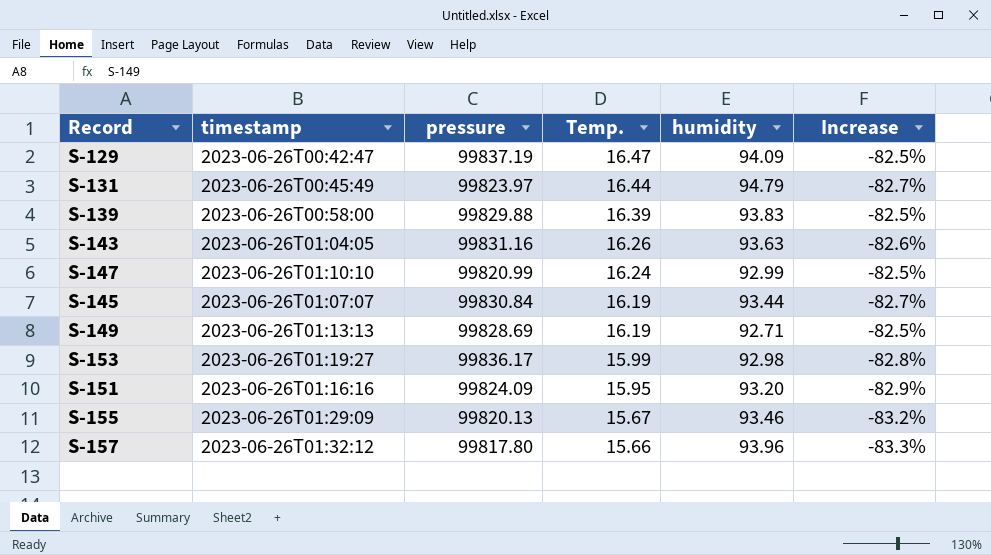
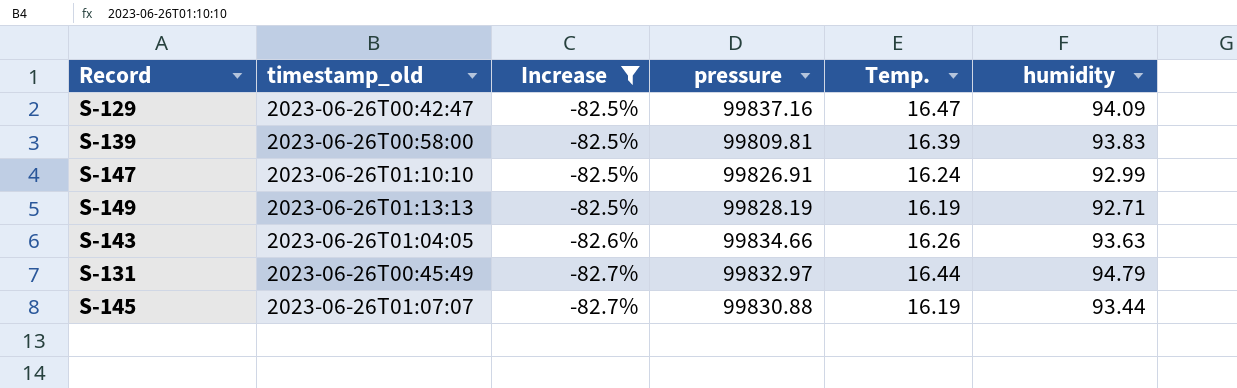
filter: none -> Increase >= -82.7%
row order: Temp. descending -> Increase descending
column name: timestamp -> timestamp_old
column Increase | position: 6 -> 3
S-129 | pressure: 99837.19 -> 99837.16
S-139 | pressure: 99829.88 -> 99809.81
S-147 | pressure: 99820.99 -> 99826.91
S-149 | pressure: 99828.69 -> 99828.19
S-143 | pressure: 99831.16 -> 99834.66
S-131 | pressure: 99823.97 -> 99832.97
S-145 | pressure: 99830.84 -> 99830.88

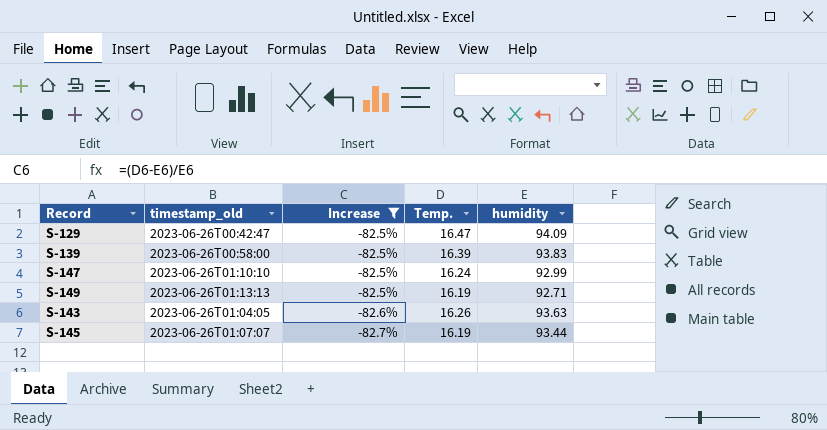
column pressure | position: 4 -> none
row S-131: 2023-06-26T00:45:49 | -82.7% | 99832.97 | 16.44 | 94.79 -> none

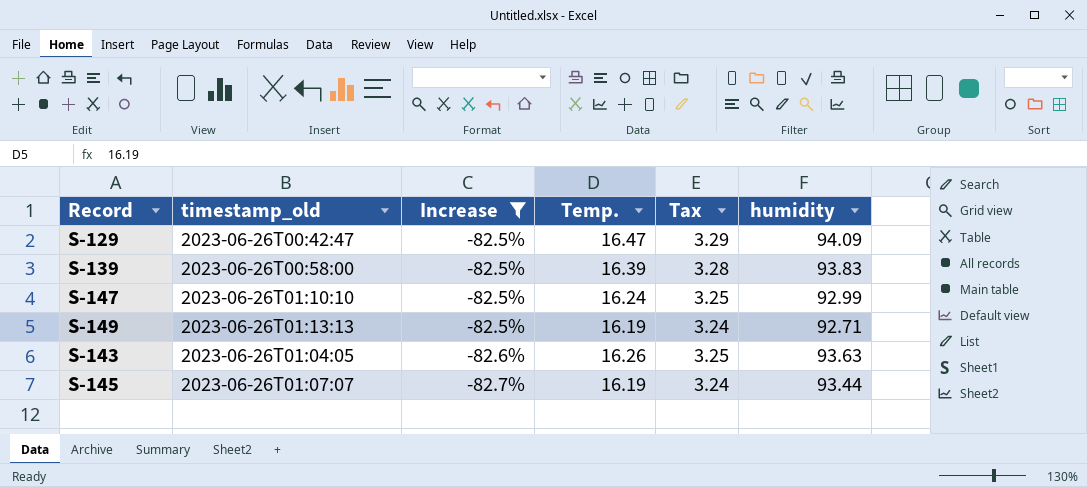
column Tax | formula: none -> [Temp.] * 0.2

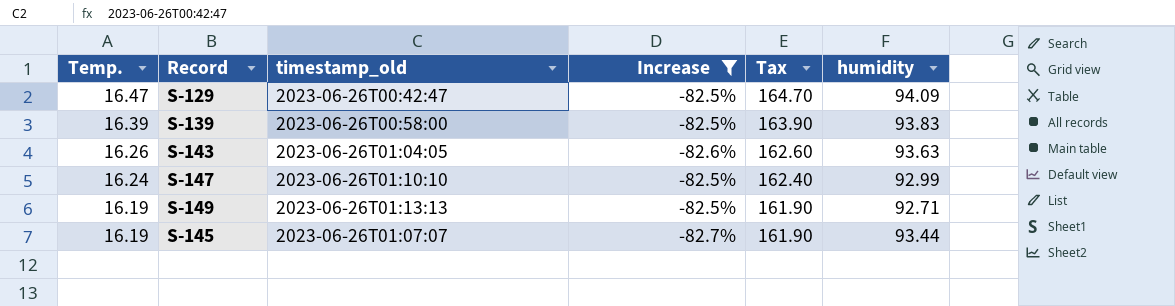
row order: Increase descending -> Temp. descending
column Temp. | position: 4 -> 1
column Tax | formula: [Temp.] * 0.2 -> [Temp.] * 10

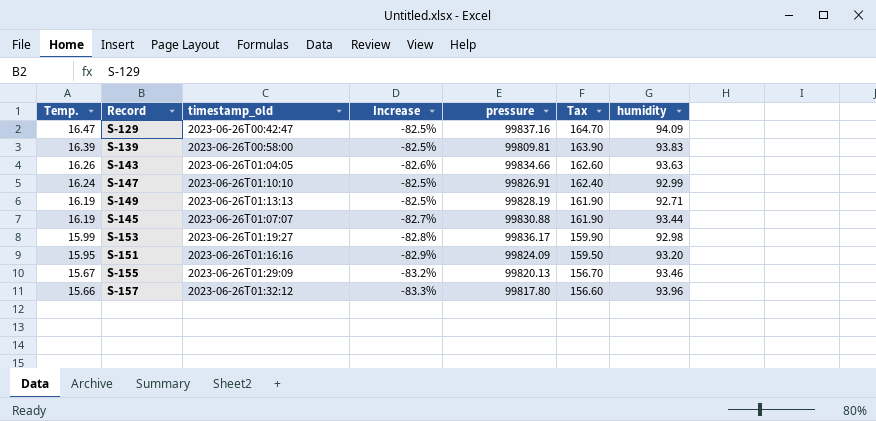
filter: Increase >= -82.7% -> none
column pressure | position: none -> 5

